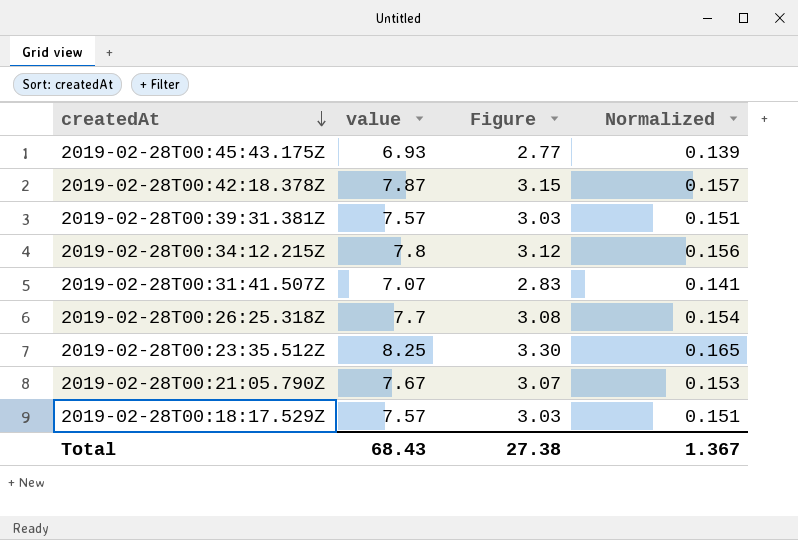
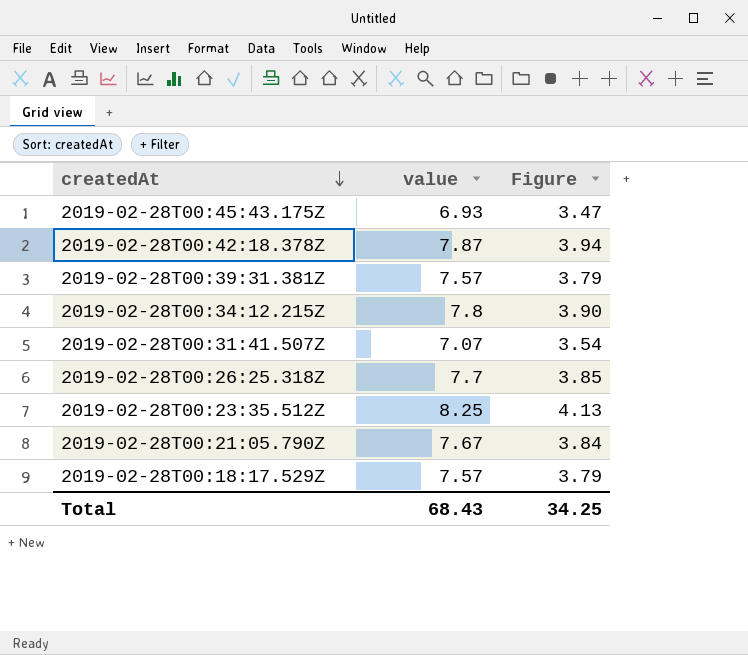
column Normalized | formula: [value] * 0.02 -> none
column Figure | formula: [value] * 0.4 -> [value] * 0.5
Total | Figure: 27.38 -> 34.25

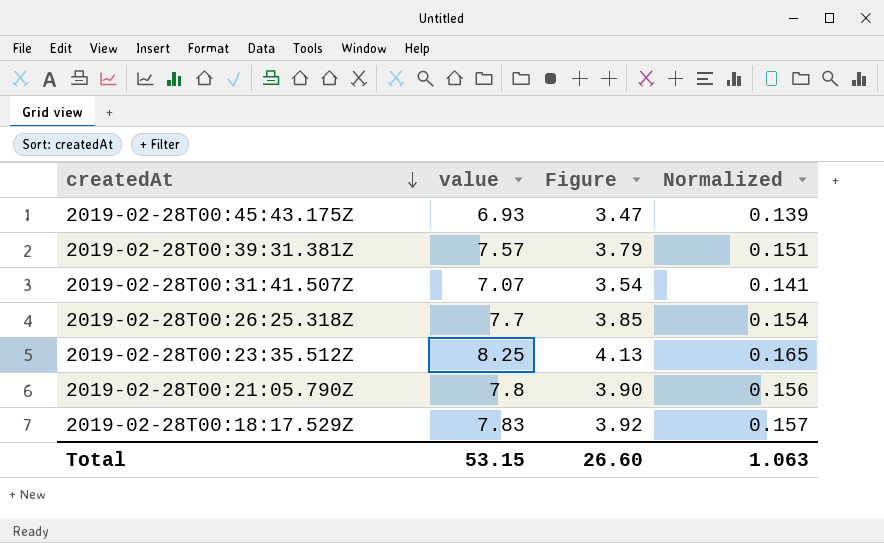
column Normalized | formula: none -> [value] * 0.02
row 2019-02-28T00:42:18.378Z: 7.87 | 3.94 -> none
row 2019-02-28T00:34:12.215Z: 7.8 | 3.90 -> none
2019-02-28T00:21:05.790Z | value: 7.67 -> 7.8
2019-02-28T00:21:05.790Z | Figure: 3.84 -> 3.90
2019-02-28T00:18:17.529Z | value: 7.57 -> 7.83
2019-02-28T00:18:17.529Z | Figure: 3.79 -> 3.92
Total | value: 68.43 -> 53.15
Total | Figure: 34.25 -> 26.60

